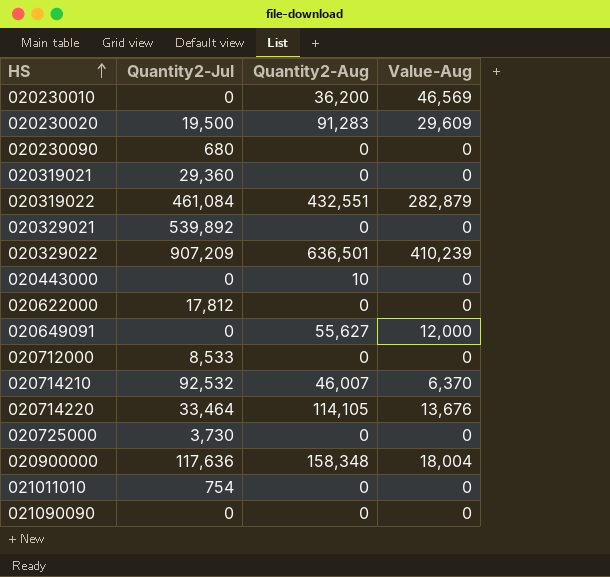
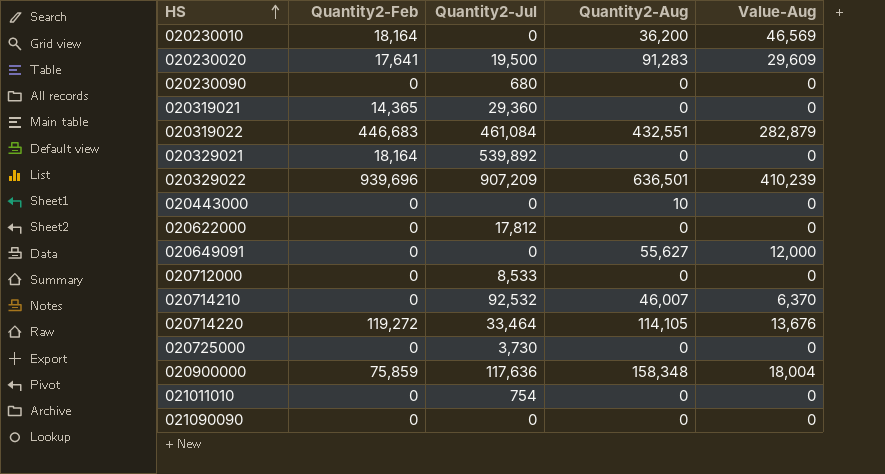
column Quantity2-Feb | position: none -> 2

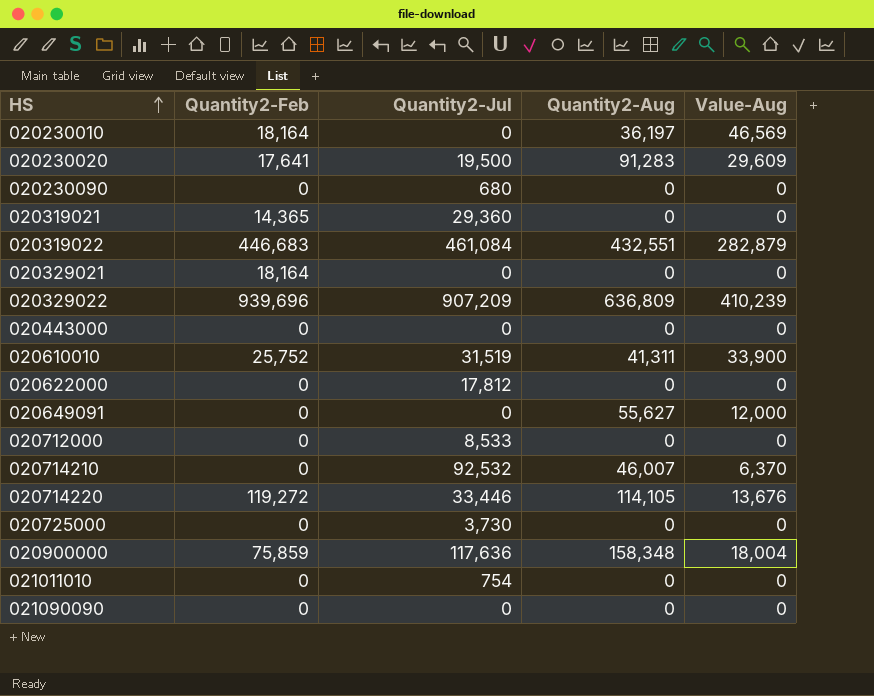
020230010 | Quantity2-Aug: 36,200 -> 36,197
020329021 | Quantity2-Jul: 539,892 -> 0
020329022 | Quantity2-Aug: 636,501 -> 636,809
020443000 | Quantity2-Aug: 10 -> 0
row 020610010: none -> 25,752 | 31,519 | 41,311 | 33,900
020714220 | Quantity2-Jul: 33,464 -> 33,446

